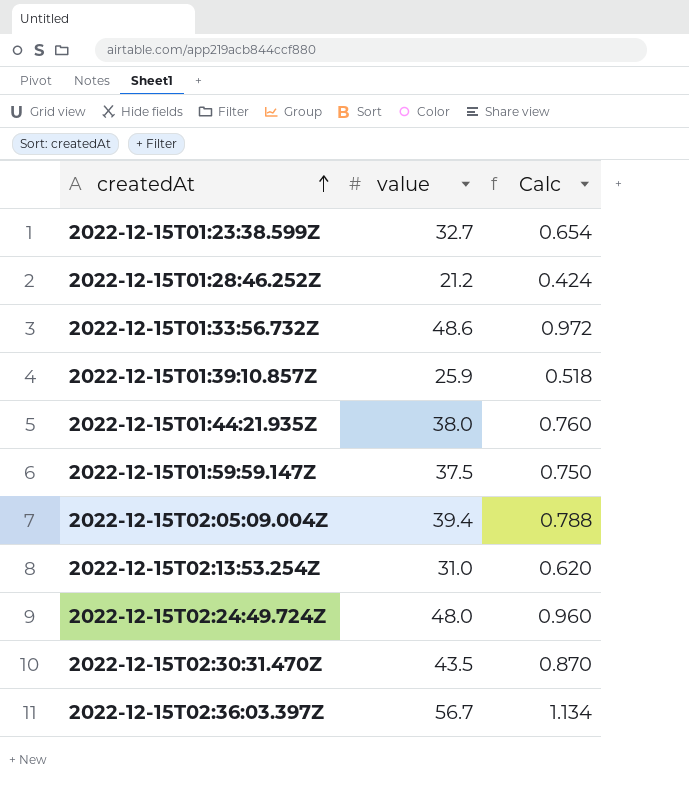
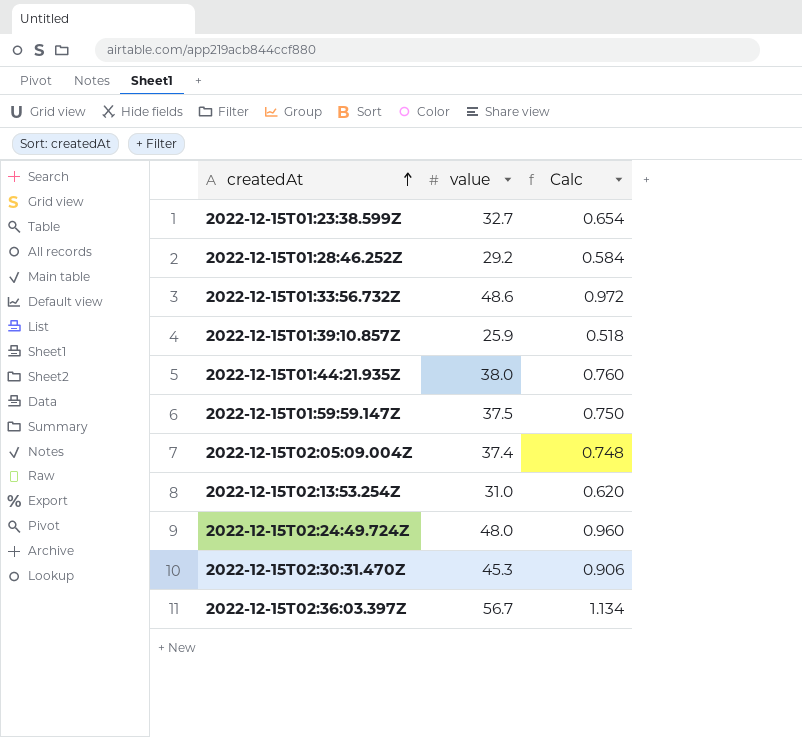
2022-12-15T01:28:46.252Z | value: 21.2 -> 29.2
2022-12-15T01:28:46.252Z | Calc: 0.424 -> 0.584
2022-12-15T02:05:09.004Z | value: 39.4 -> 37.4
2022-12-15T02:05:09.004Z | Calc: 0.788 -> 0.748
2022-12-15T02:30:31.470Z | value: 43.5 -> 45.3
2022-12-15T02:30:31.470Z | Calc: 0.870 -> 0.906

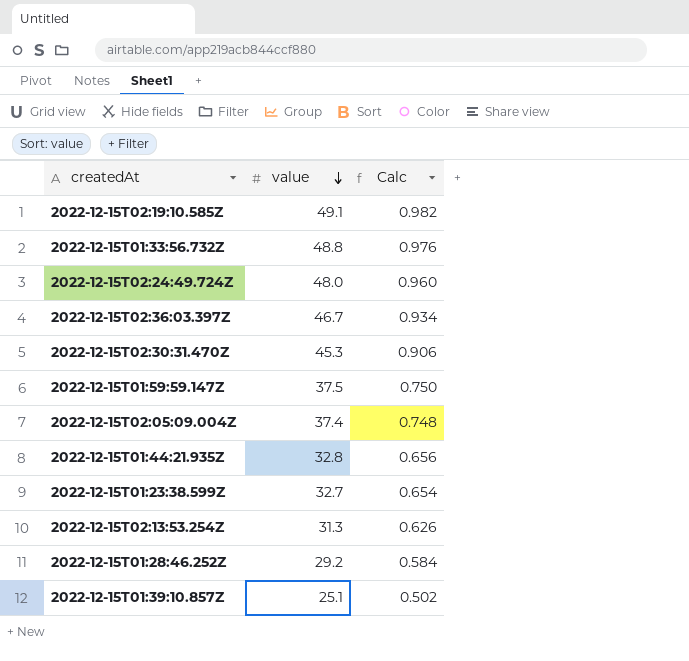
row order: createdAt ascending -> value descending
row 2022-12-15T02:19:10.585Z: none -> 49.1 | 0.982
2022-12-15T01:33:56.732Z | value: 48.6 -> 48.8
2022-12-15T01:33:56.732Z | Calc: 0.972 -> 0.976
2022-12-15T02:36:03.397Z | value: 56.7 -> 46.7
2022-12-15T02:36:03.397Z | Calc: 1.134 -> 0.934
2022-12-15T01:44:21.935Z | value: 38.0 -> 32.8
2022-12-15T01:44:21.935Z | Calc: 0.760 -> 0.656
2022-12-15T02:13:53.254Z | value: 31.0 -> 31.3
2022-12-15T02:13:53.254Z | Calc: 0.620 -> 0.626
2022-12-15T01:39:10.857Z | value: 25.9 -> 25.1
2022-12-15T01:39:10.857Z | Calc: 0.518 -> 0.502

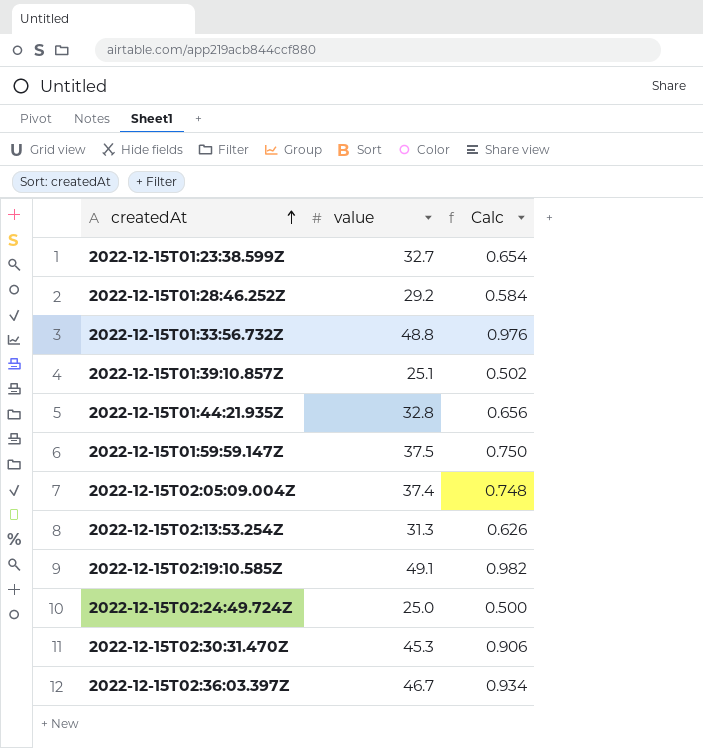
row order: value descending -> createdAt ascending
2022-12-15T02:24:49.724Z | value: 48.0 -> 25.0
2022-12-15T02:24:49.724Z | Calc: 0.960 -> 0.500

